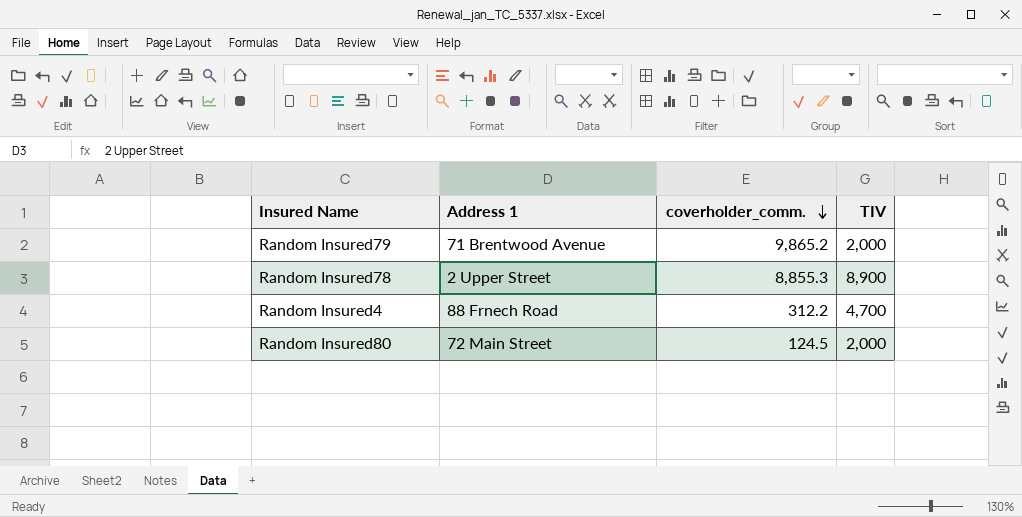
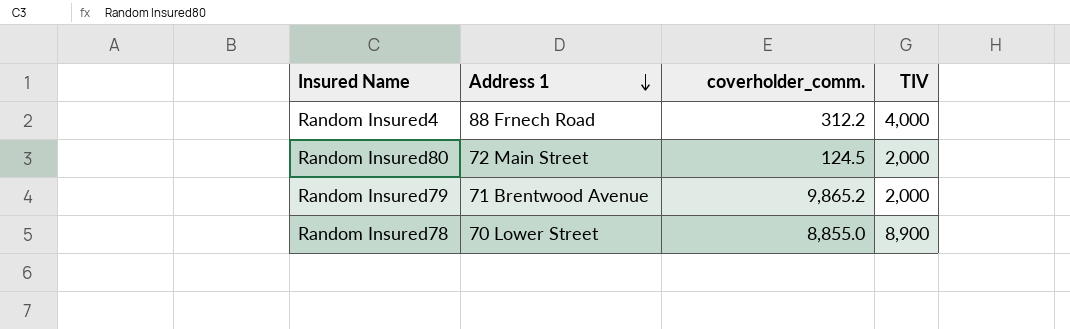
row order: coverholder_comm. descending -> Address 1 descending
Random Insured4 | TIV: 4,700 -> 4,000
Random Insured78 | Address 1: 2 Upper Street -> 70 Lower Street
Random Insured78 | coverholder_comm.: 8,855.3 -> 8,855.0

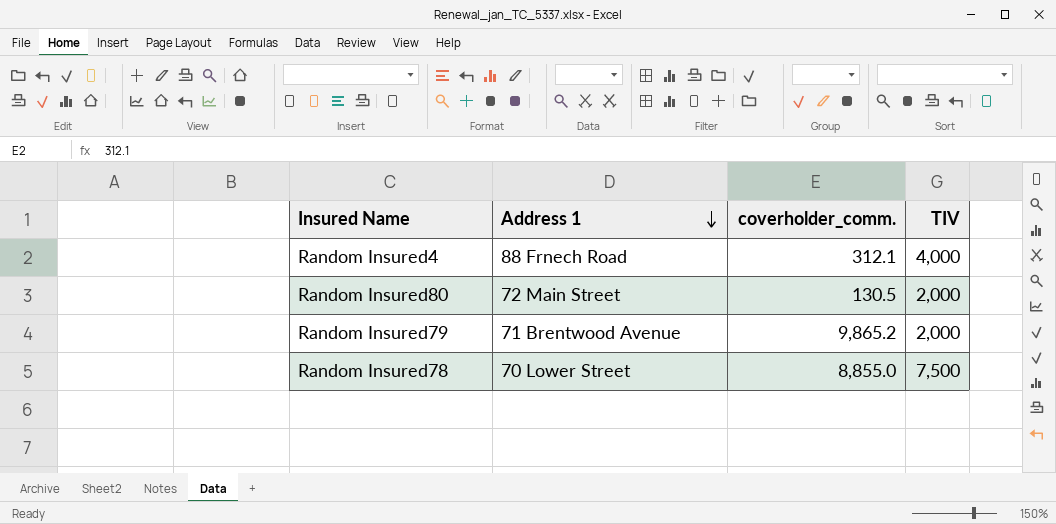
Random Insured4 | coverholder_comm.: 312.2 -> 312.1
Random Insured80 | coverholder_comm.: 124.5 -> 130.5
Random Insured78 | TIV: 8,900 -> 7,500

